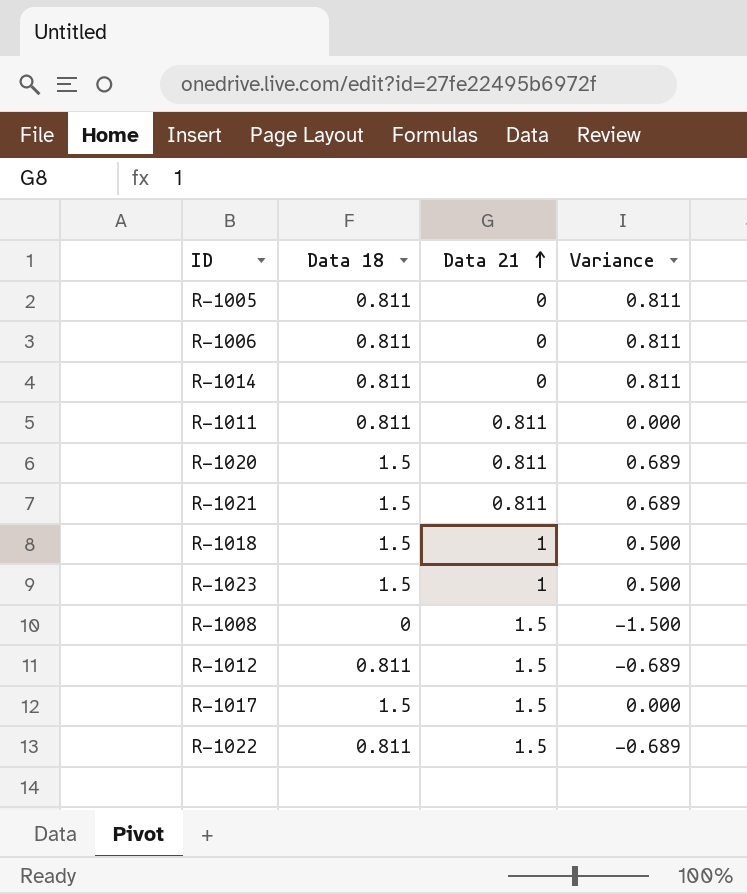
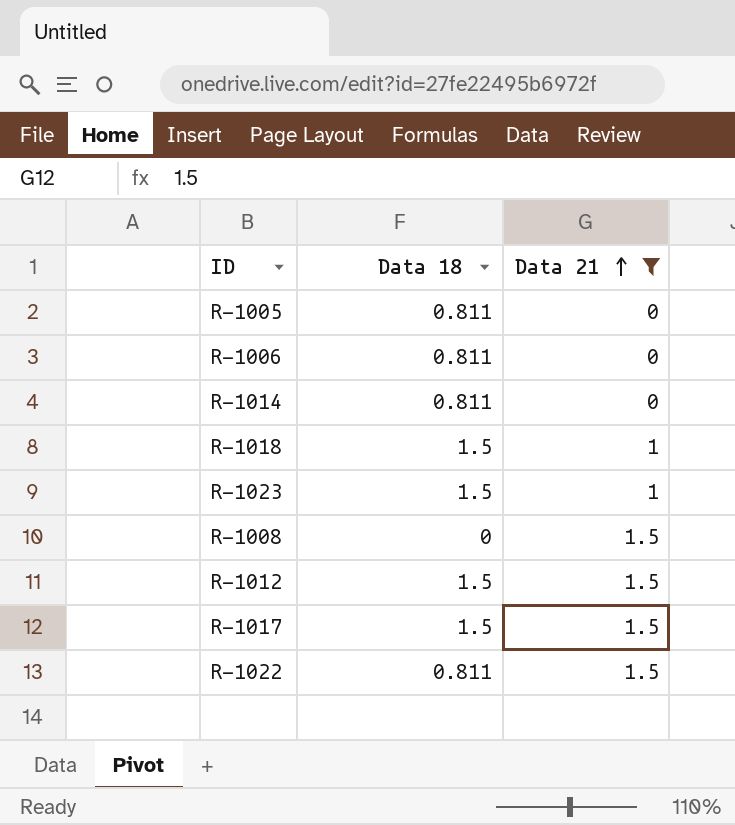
filter: none -> Data 21 != 0.811
column Variance | formula: [Data 18] - [Data 21] -> none
R-1012 | Data 18: 0.811 -> 1.5

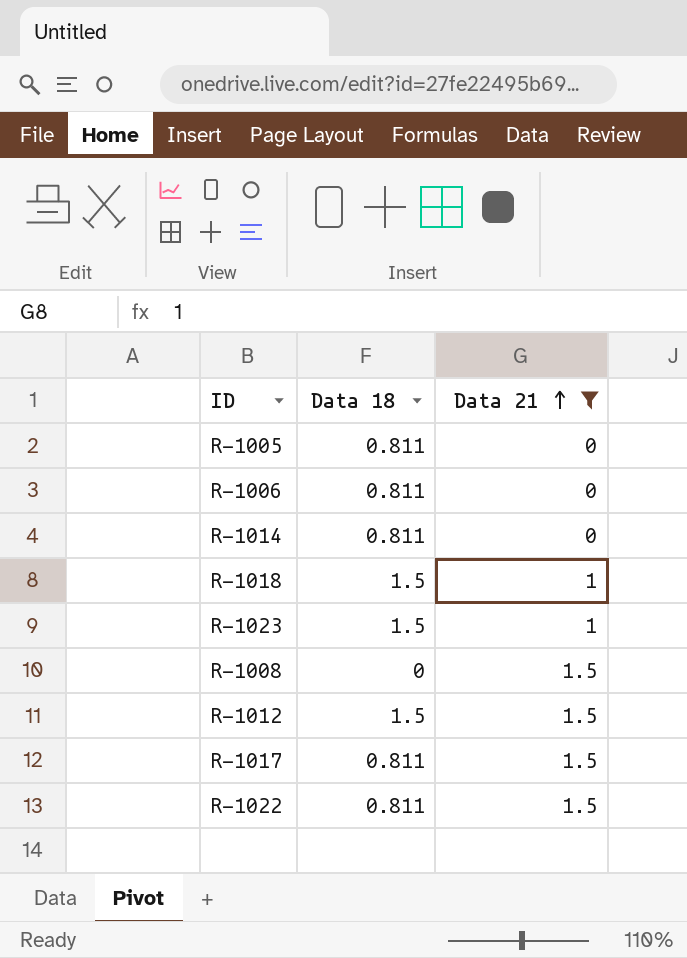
R-1017 | Data 18: 1.5 -> 0.811

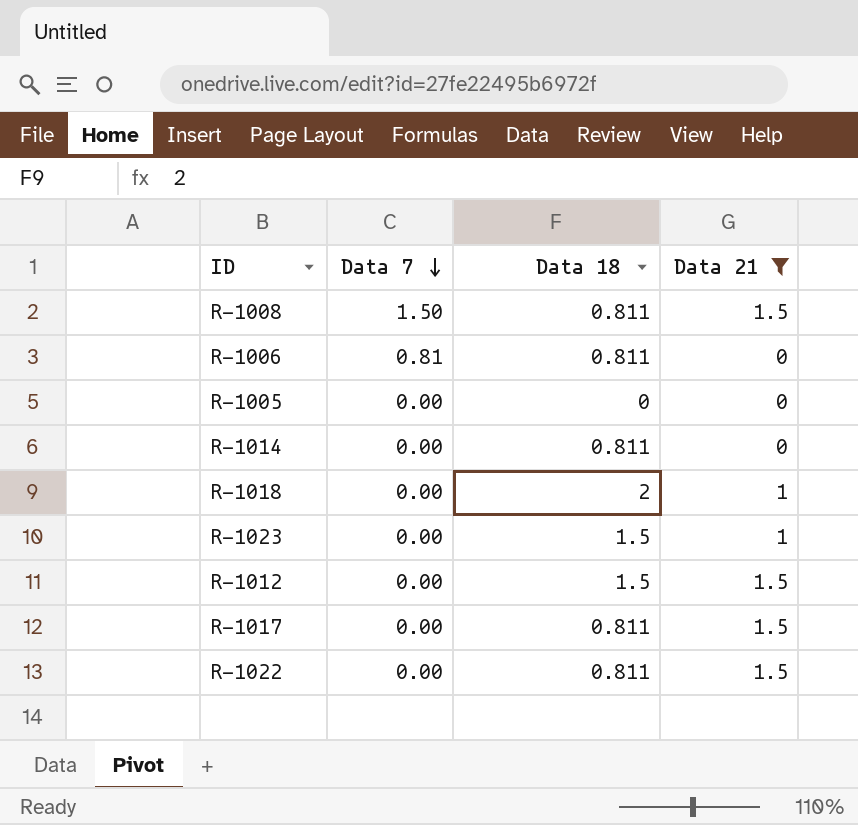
row order: Data 21 ascending -> Data 7 descending
column Data 7 | position: none -> 2
R-1008 | Data 18: 0 -> 0.811
R-1005 | Data 18: 0.811 -> 0
R-1018 | Data 18: 1.5 -> 2

